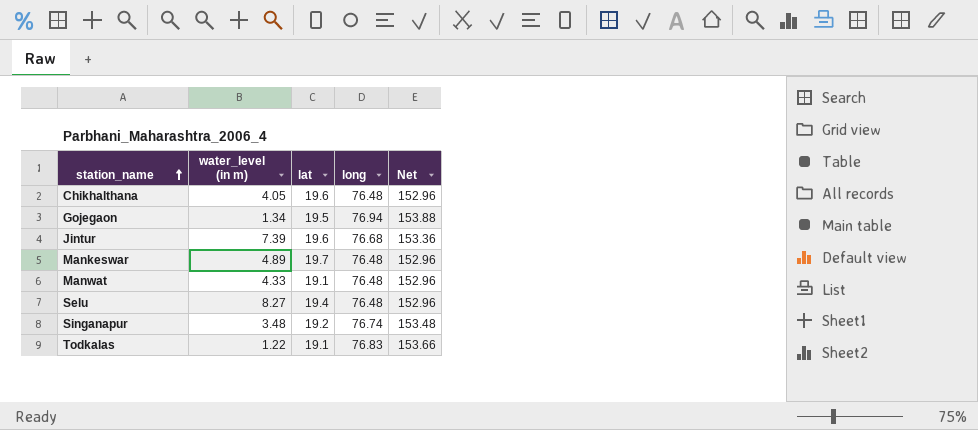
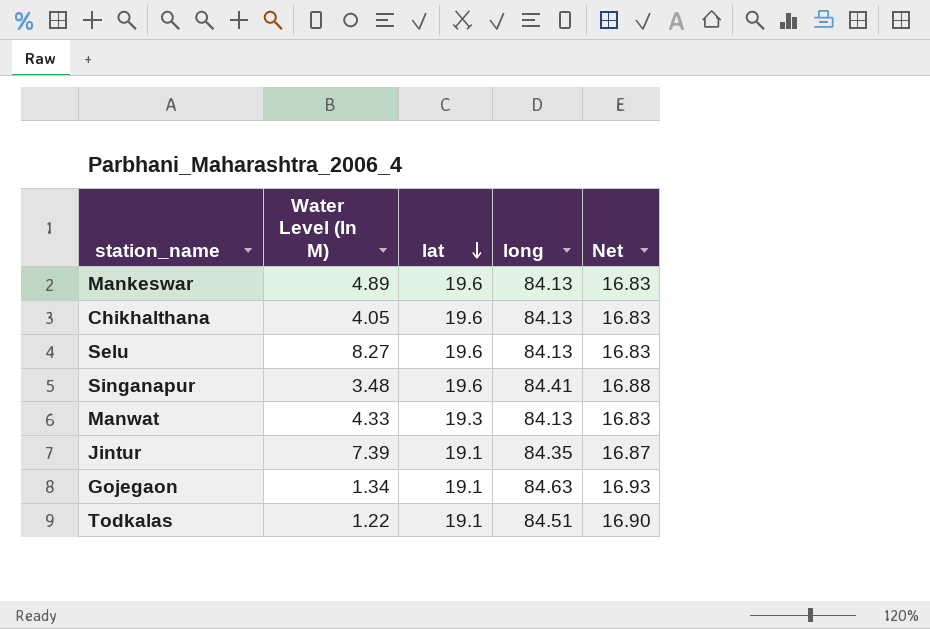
row order: station_name ascending -> lat descending
column name: water_level (in m) -> Water Level (In M)
column Net | formula: [long] * 2 -> [long] * 0.2
Mankeswar | lat: 19.7 -> 19.6
Mankeswar | long: 76.48 -> 84.13
Chikhalthana | long: 76.48 -> 84.13
Selu | lat: 19.4 -> 19.6
Selu | long: 76.48 -> 84.13
Singanapur | lat: 19.2 -> 19.6
Singanapur | long: 76.74 -> 84.41
Manwat | lat: 19.1 -> 19.3
Manwat | long: 76.48 -> 84.13
Jintur | lat: 19.6 -> 19.1
Jintur | long: 76.68 -> 84.35
Gojegaon | lat: 19.5 -> 19.1
Gojegaon | long: 76.94 -> 84.63
Todkalas | long: 76.83 -> 84.51

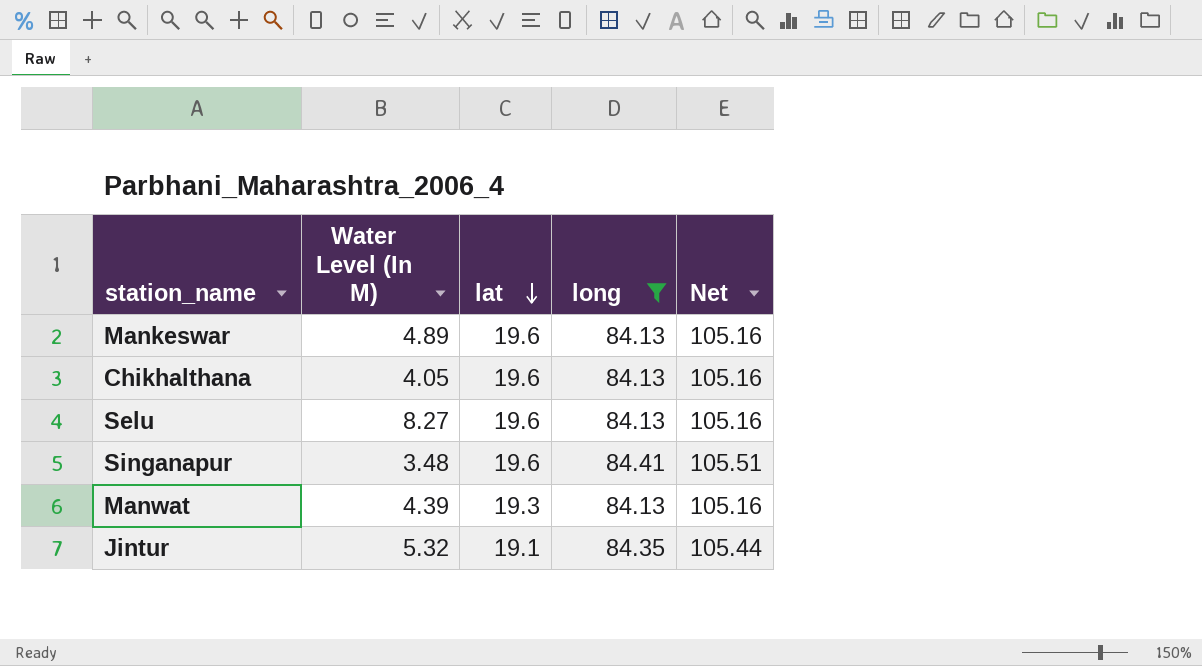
filter: none -> long <= 84.41
column Net | formula: [long] * 0.2 -> [long] * 1.25
Manwat | Water Level (In M): 4.33 -> 4.39
Jintur | Water Level (In M): 7.39 -> 5.32

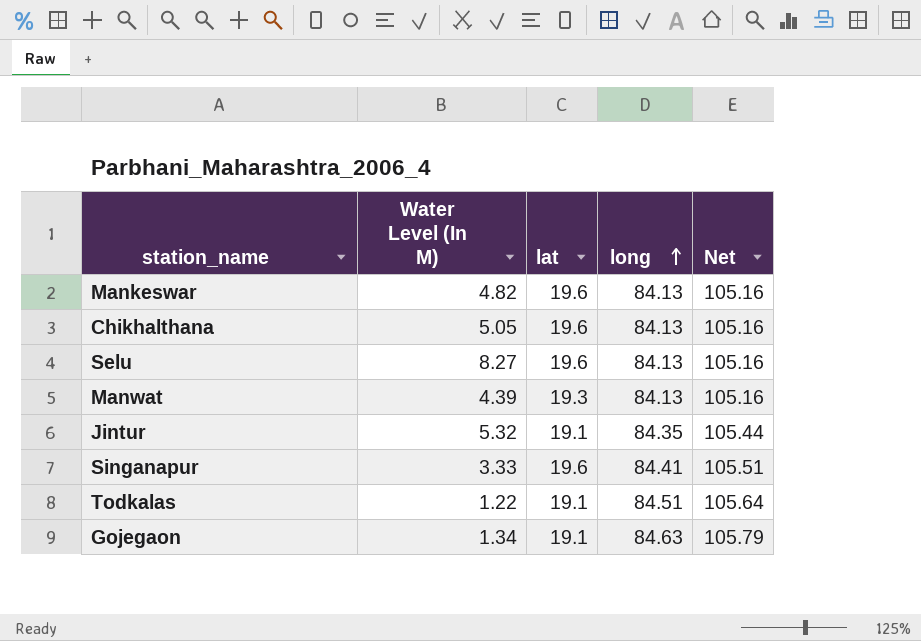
filter: long <= 84.41 -> none
row order: lat descending -> long ascending
Mankeswar | Water Level (In M): 4.89 -> 4.82
Chikhalthana | Water Level (In M): 4.05 -> 5.05
Singanapur | Water Level (In M): 3.48 -> 3.33

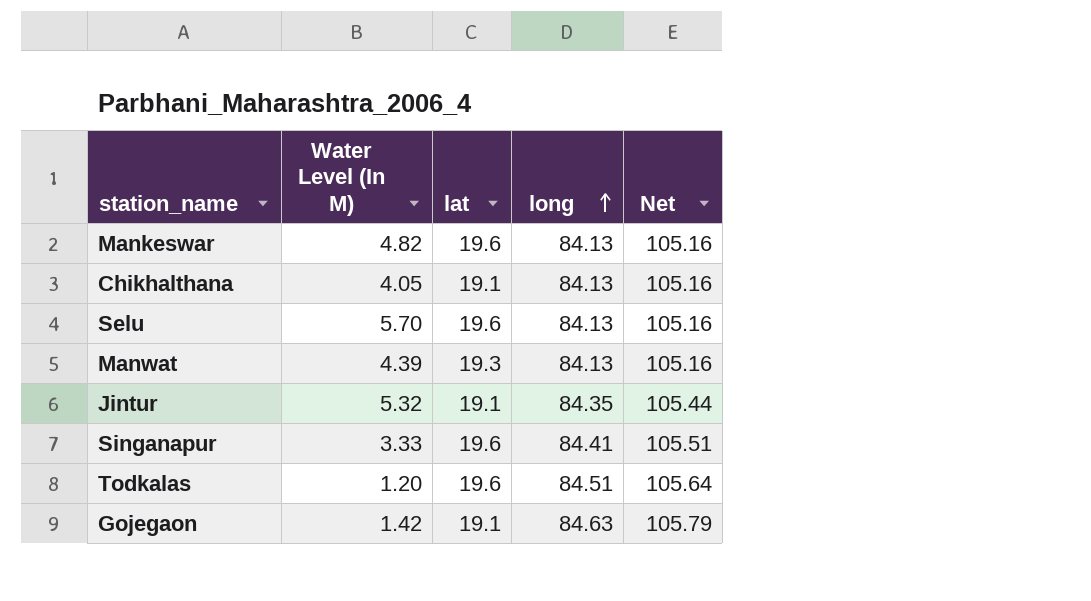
Chikhalthana | Water Level (In M): 5.05 -> 4.05
Chikhalthana | lat: 19.6 -> 19.1
Selu | Water Level (In M): 8.27 -> 5.70
Todkalas | Water Level (In M): 1.22 -> 1.20
Todkalas | lat: 19.1 -> 19.6
Gojegaon | Water Level (In M): 1.34 -> 1.42

